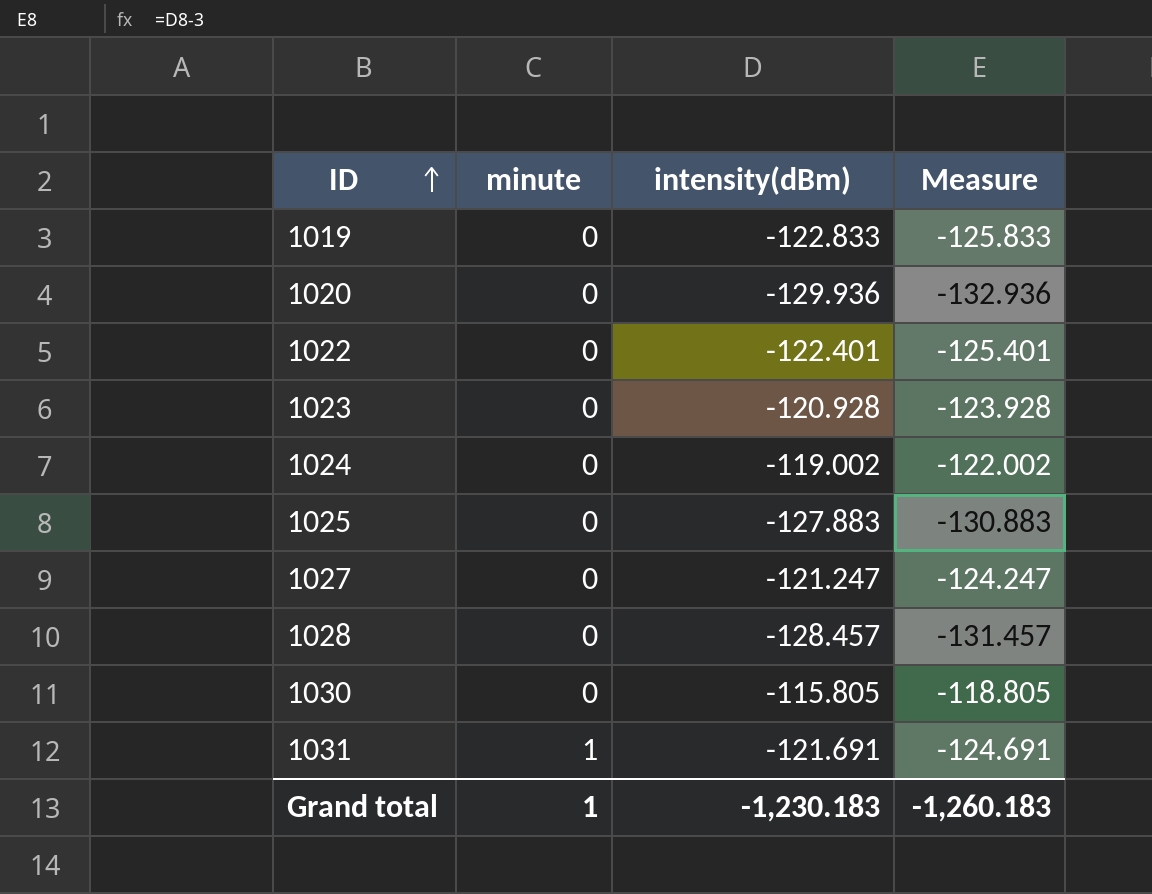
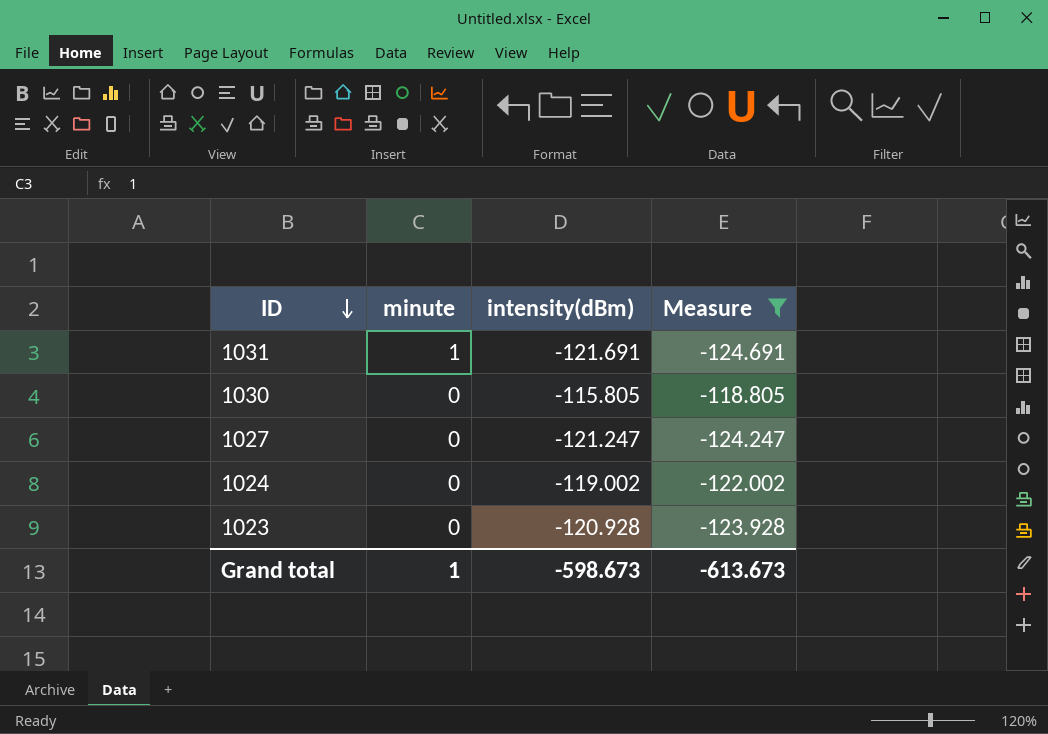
filter: none -> Measure >= -124.691
row order: ID ascending -> ID descending
Grand total | intensity(dBm): -1,230.183 -> -598.673
Grand total | Measure: -1,260.183 -> -613.673

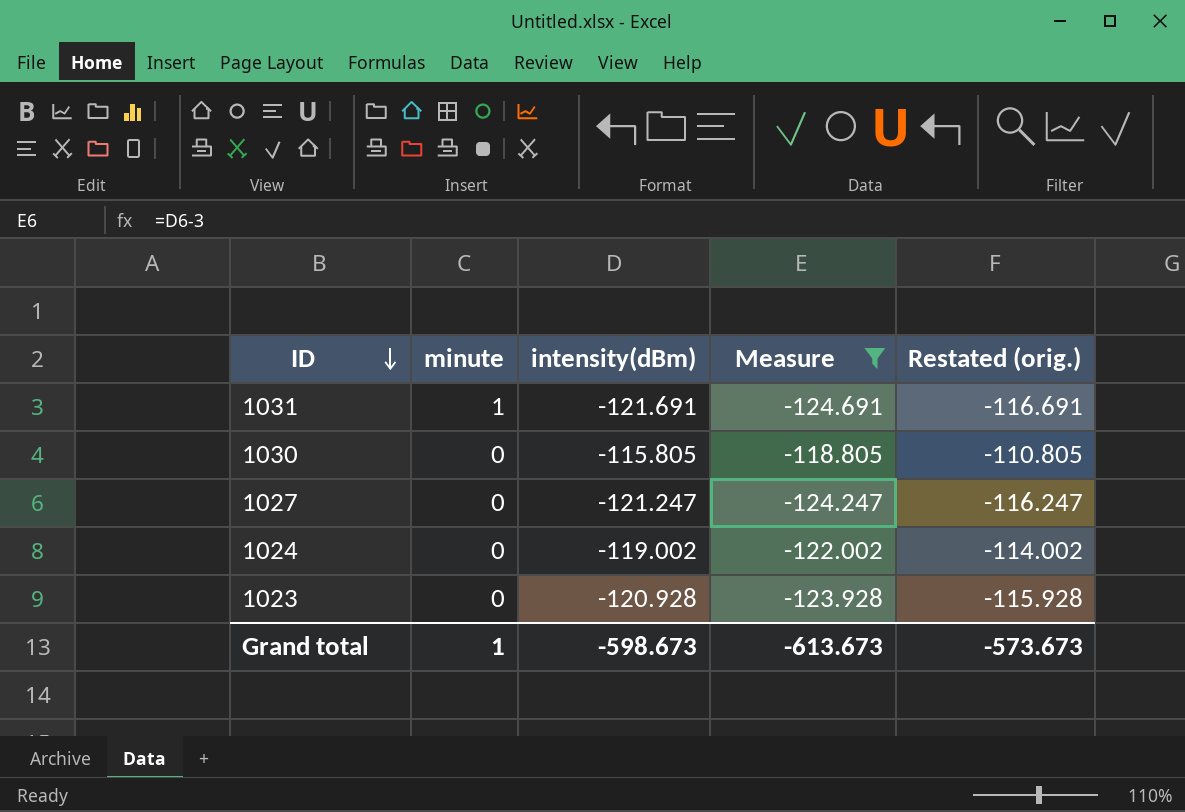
column Restated (orig.) | formula: none -> [intensity(dBm)] + 5

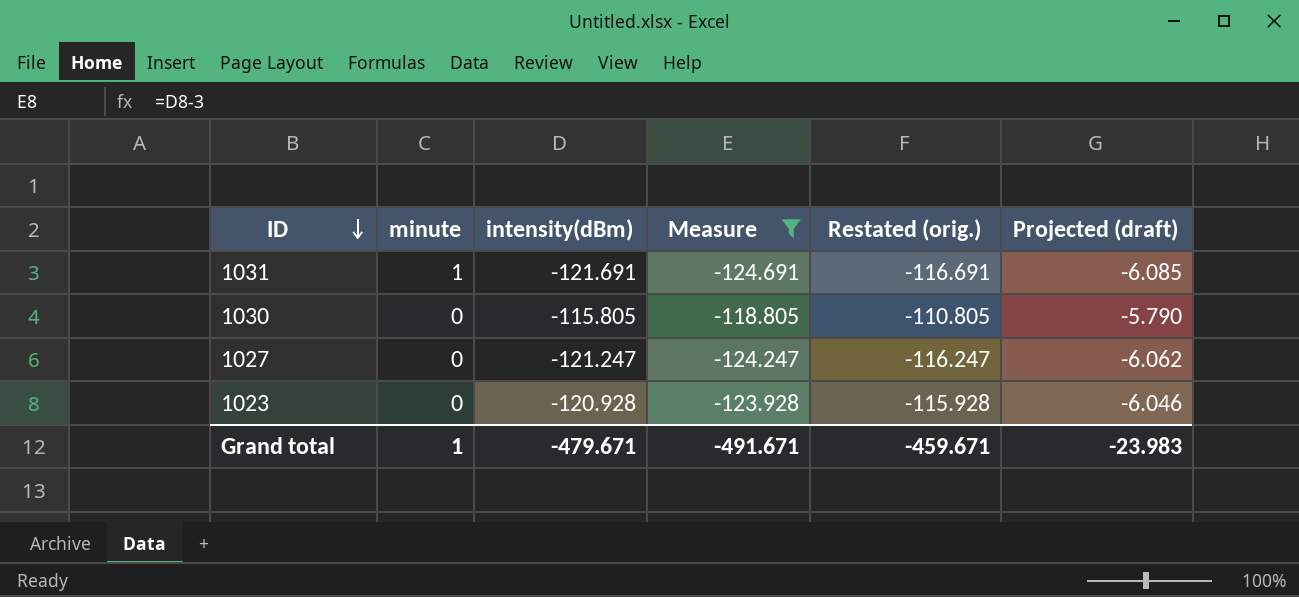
column Projected (draft) | formula: none -> [intensity(dBm)] * 0.05
row 1024: 0 | -119.002 | -122.002 | -114.002 -> none
Grand total | intensity(dBm): -598.673 -> -479.671
Grand total | Measure: -613.673 -> -491.671
Grand total | Restated (orig.): -573.673 -> -459.671

